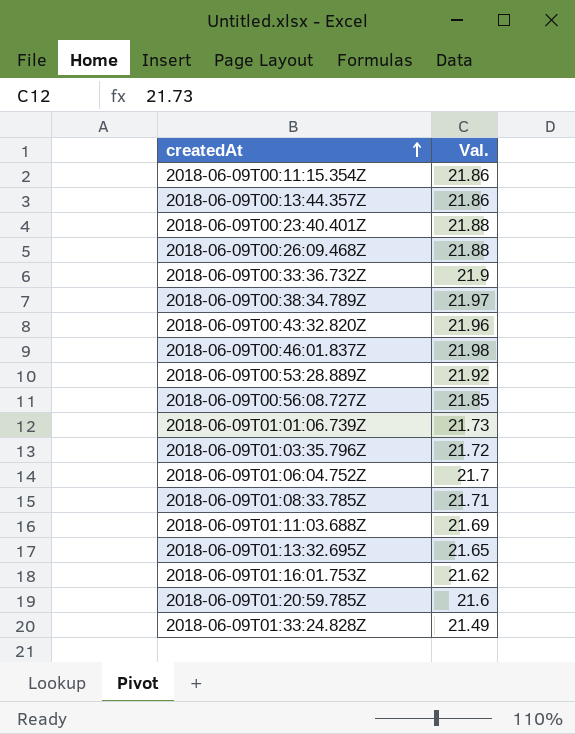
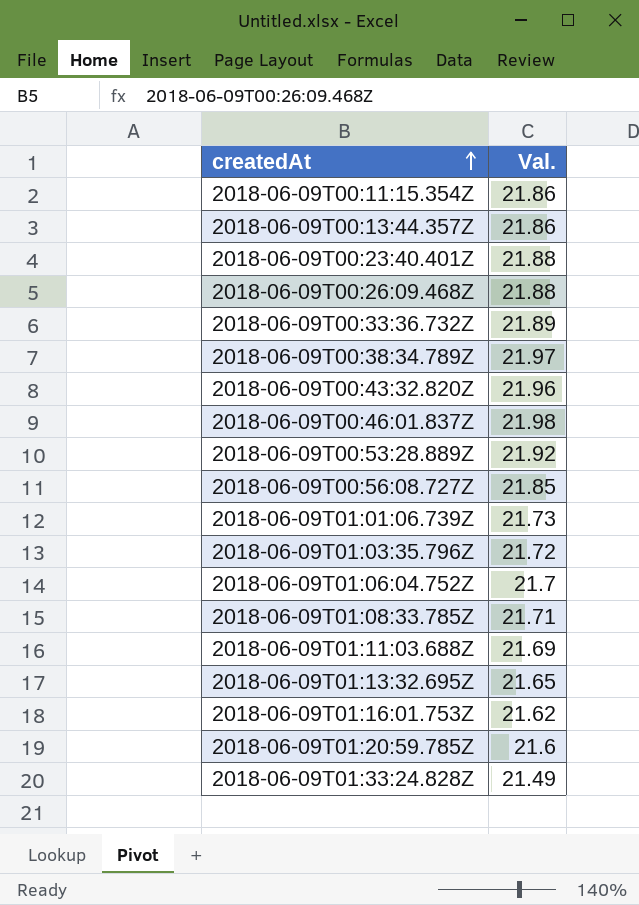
2018-06-09T00:33:36.732Z | Val.: 21.9 -> 21.89

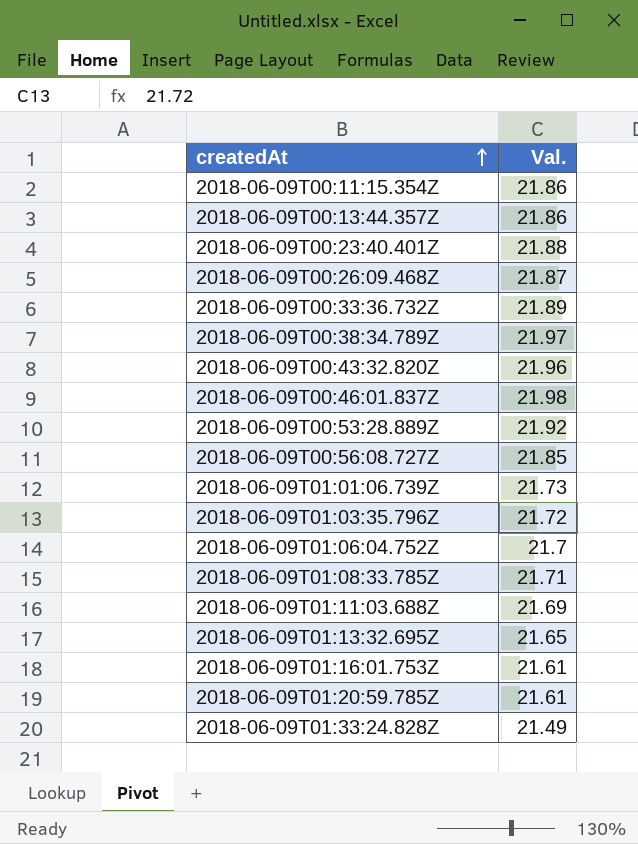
2018-06-09T00:26:09.468Z | Val.: 21.88 -> 21.87
2018-06-09T01:16:01.753Z | Val.: 21.62 -> 21.61
2018-06-09T01:20:59.785Z | Val.: 21.6 -> 21.61

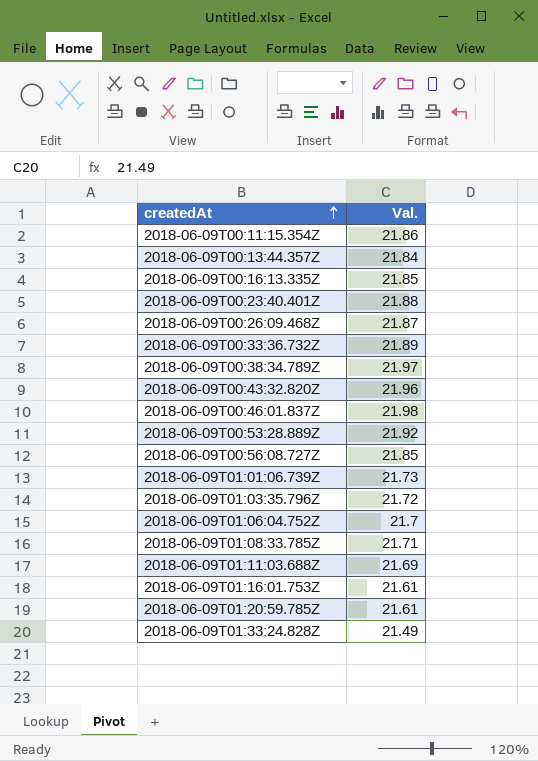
row 2018-06-09T01:13:32.695Z: 21.65 -> none
2018-06-09T00:13:44.357Z | Val.: 21.86 -> 21.84
row 2018-06-09T00:16:13.335Z: none -> 21.85

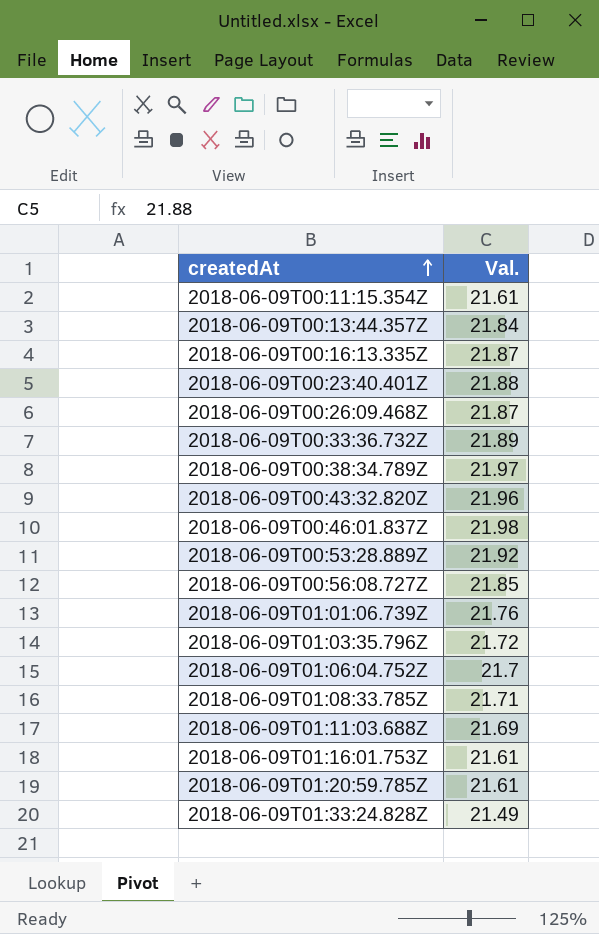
2018-06-09T00:11:15.354Z | Val.: 21.86 -> 21.61
2018-06-09T00:16:13.335Z | Val.: 21.85 -> 21.87
2018-06-09T01:01:06.739Z | Val.: 21.73 -> 21.76

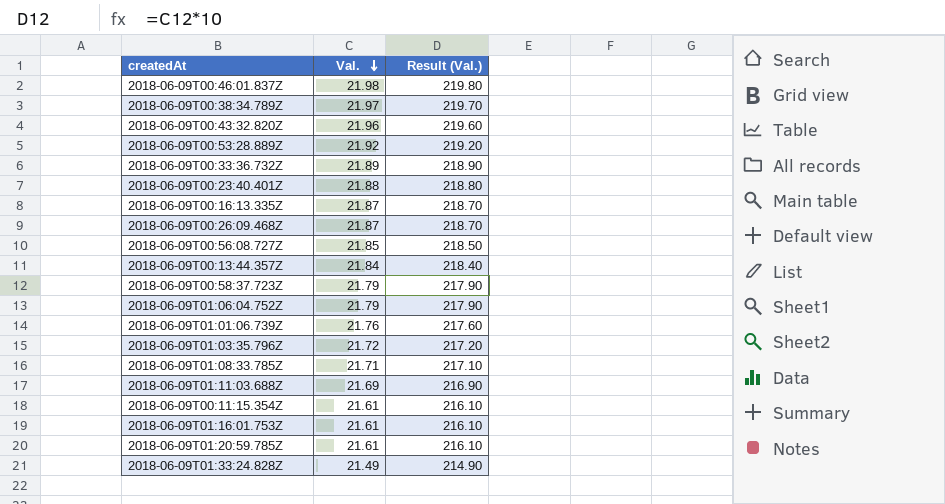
row order: createdAt ascending -> Val. descending
column Result (Val.) | formula: none -> [Val.] * 10
row 2018-06-09T00:58:37.723Z: none -> 21.79 | 217.90
2018-06-09T01:06:04.752Z | Val.: 21.7 -> 21.79

